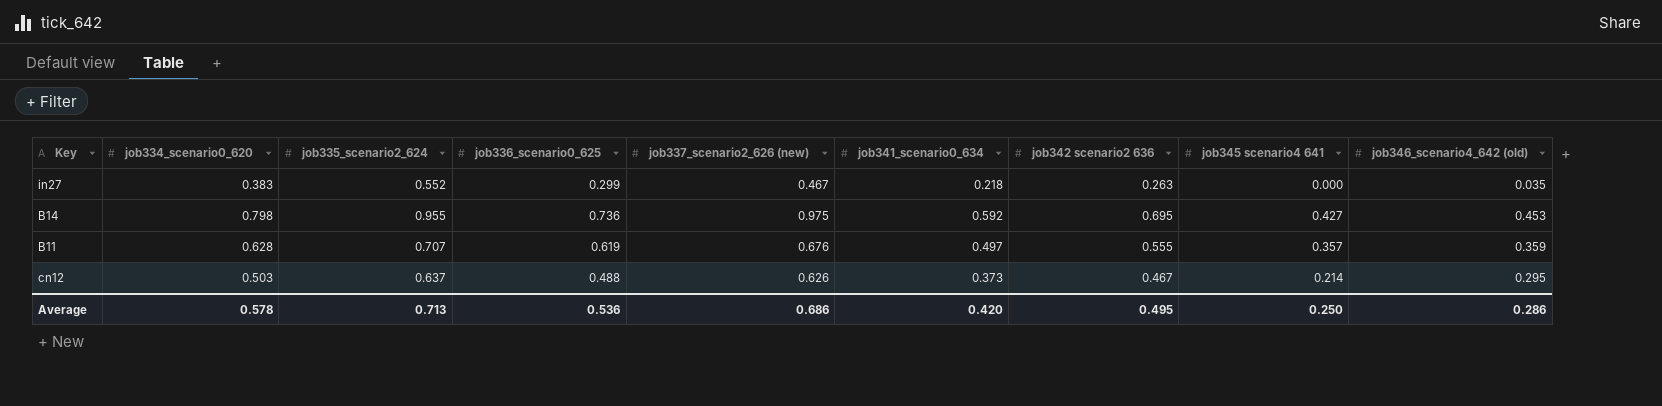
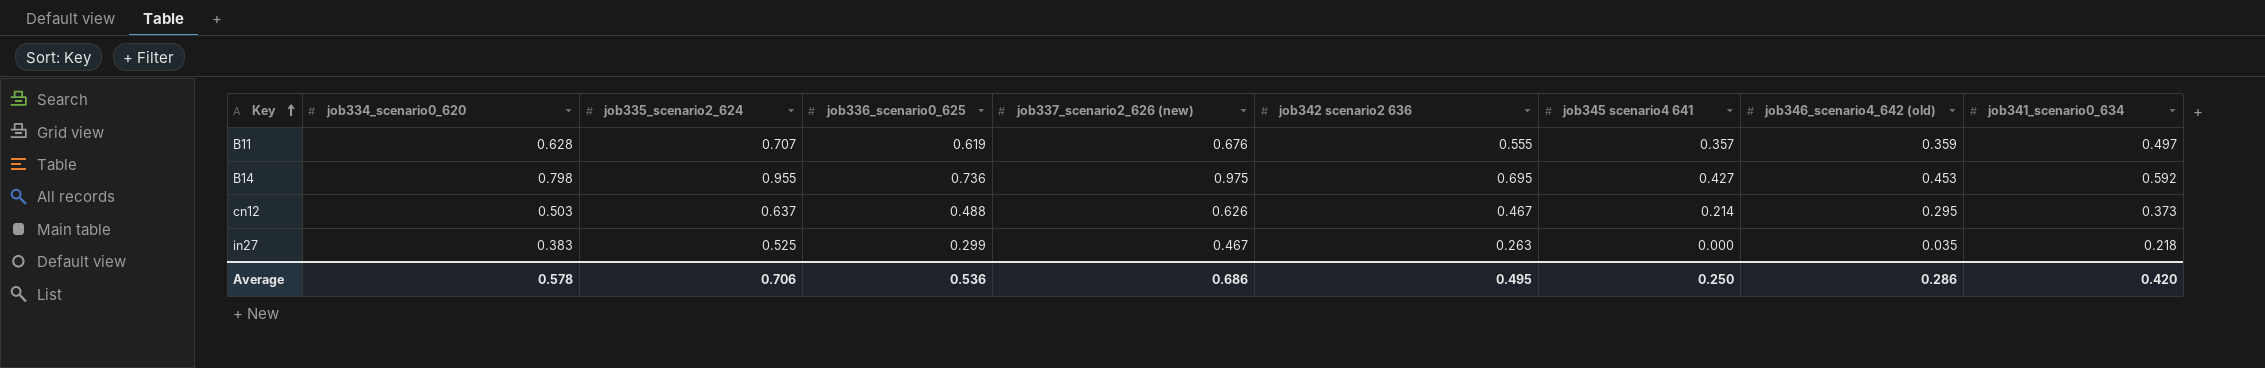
row order: none -> Key ascending
column job341_scenario0_634 | position: 6 -> 9
in27 | job335_scenario2_624: 0.552 -> 0.525
Average | job335_scenario2_624: 0.713 -> 0.706

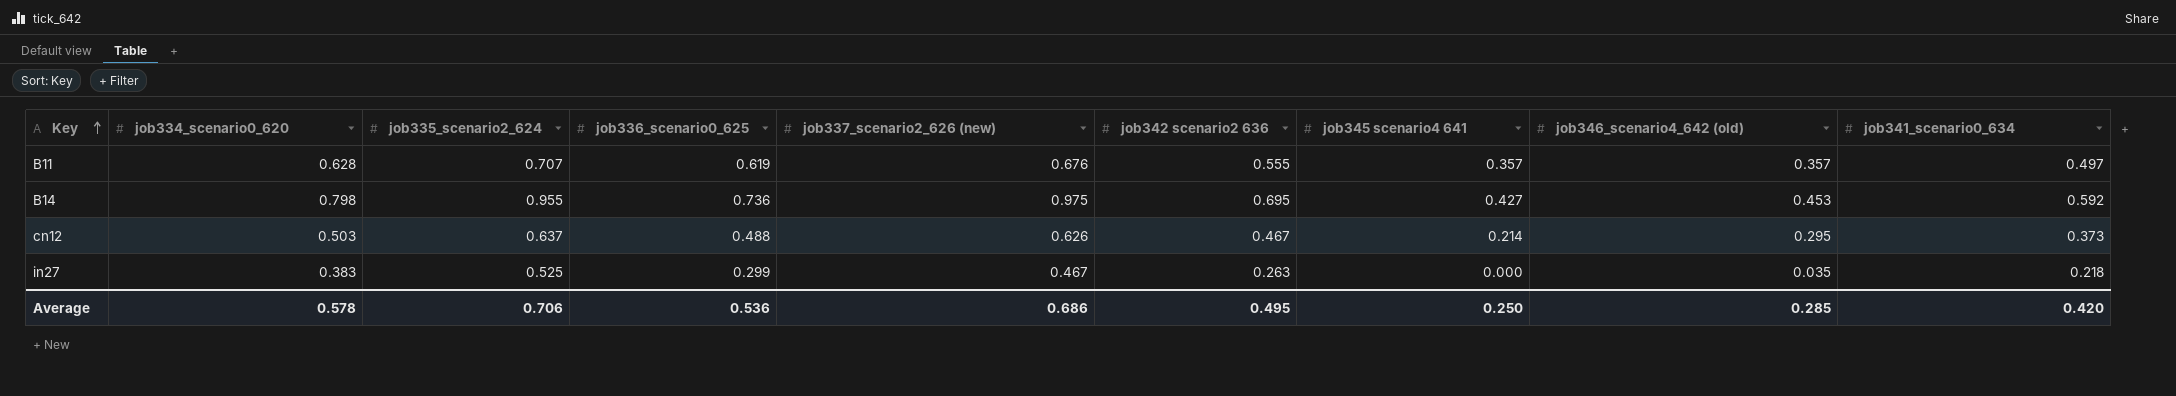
B11 | job346_scenario4_642 (old): 0.359 -> 0.357
Average | job346_scenario4_642 (old): 0.286 -> 0.285

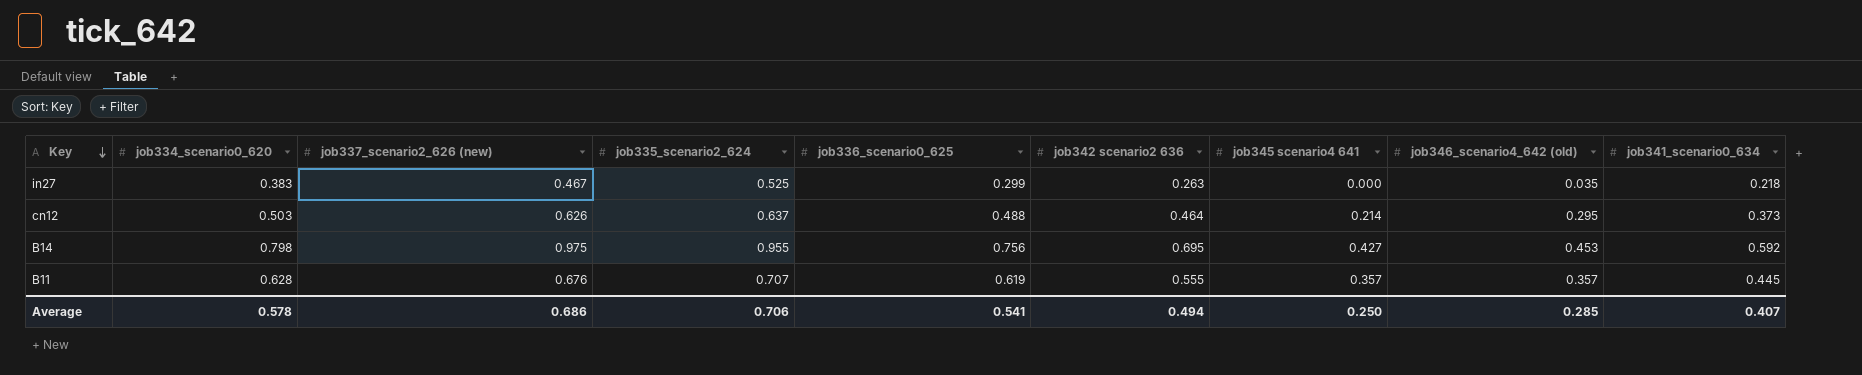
row order: Key ascending -> Key descending
column job337_scenario2_626 (new) | position: 5 -> 3
cn12 | job342 scenario2 636: 0.467 -> 0.464
B14 | job336_scenario0_625: 0.736 -> 0.756
B11 | job341_scenario0_634: 0.497 -> 0.445
Average | job336_scenario0_625: 0.536 -> 0.541
Average | job342 scenario2 636: 0.495 -> 0.494
Average | job341_scenario0_634: 0.420 -> 0.407

